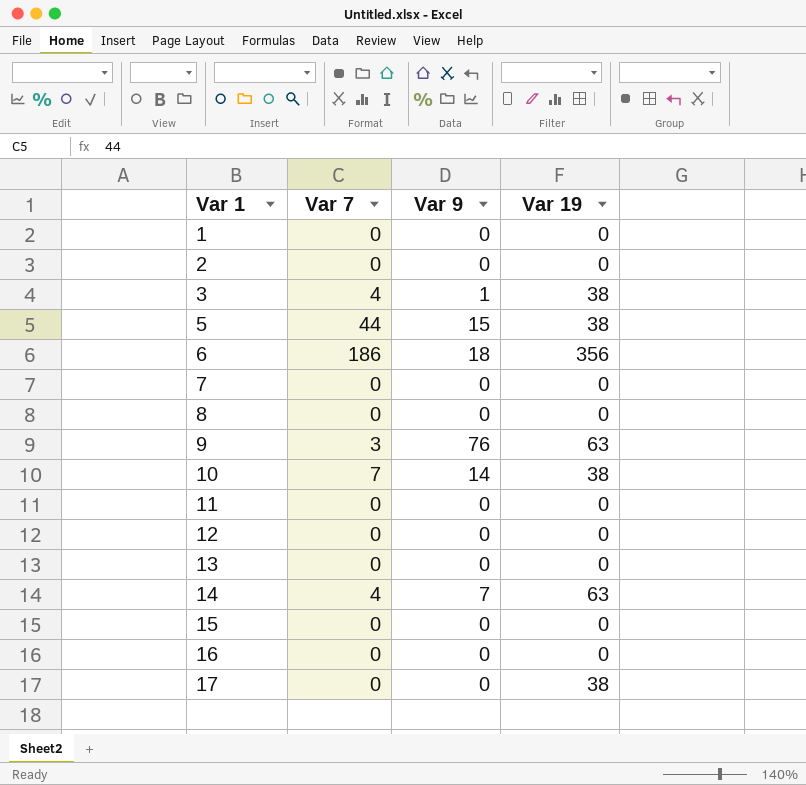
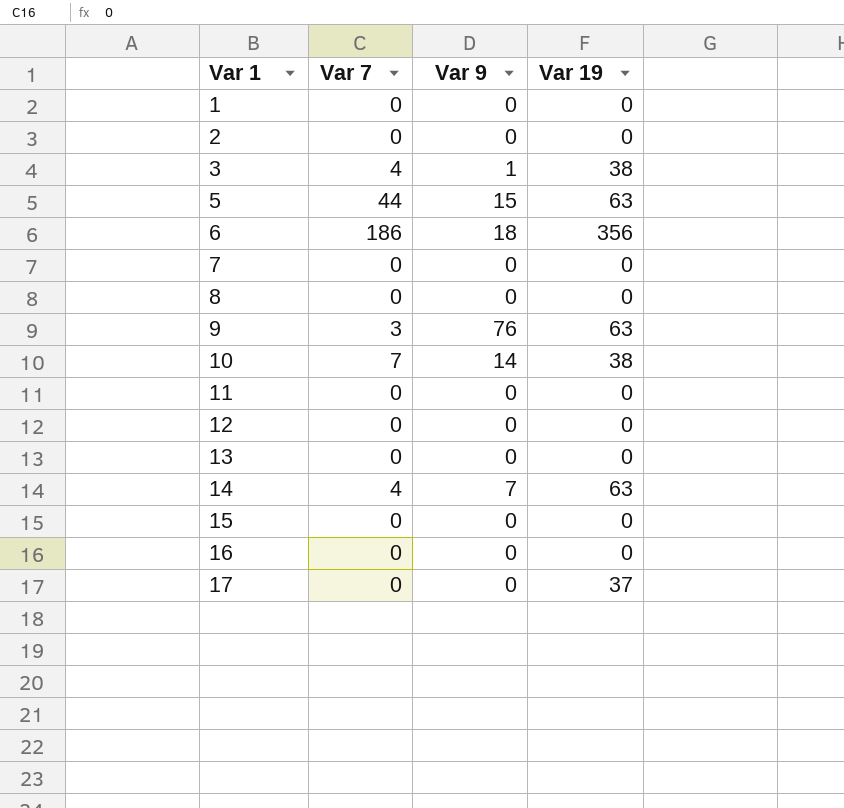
5 | Var 19: 38 -> 63
17 | Var 19: 38 -> 37

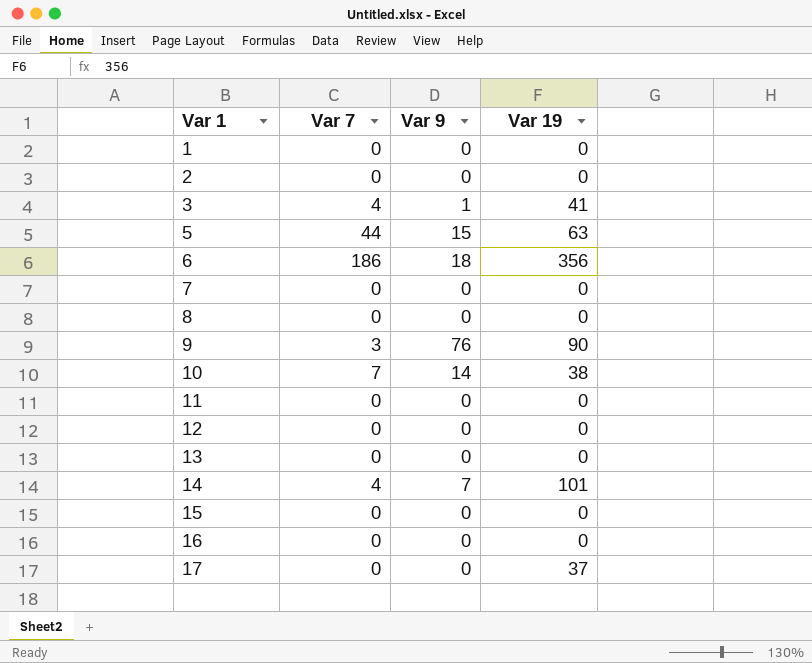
3 | Var 19: 38 -> 41
9 | Var 19: 63 -> 90
14 | Var 19: 63 -> 101

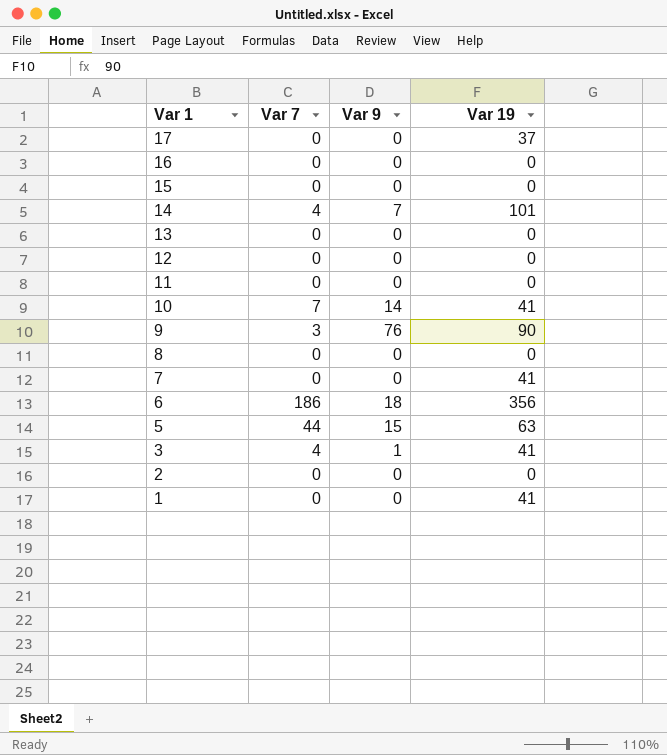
row order: Var 1 ascending -> Var 1 descending
10 | Var 19: 38 -> 41
7 | Var 19: 0 -> 41
1 | Var 19: 0 -> 41

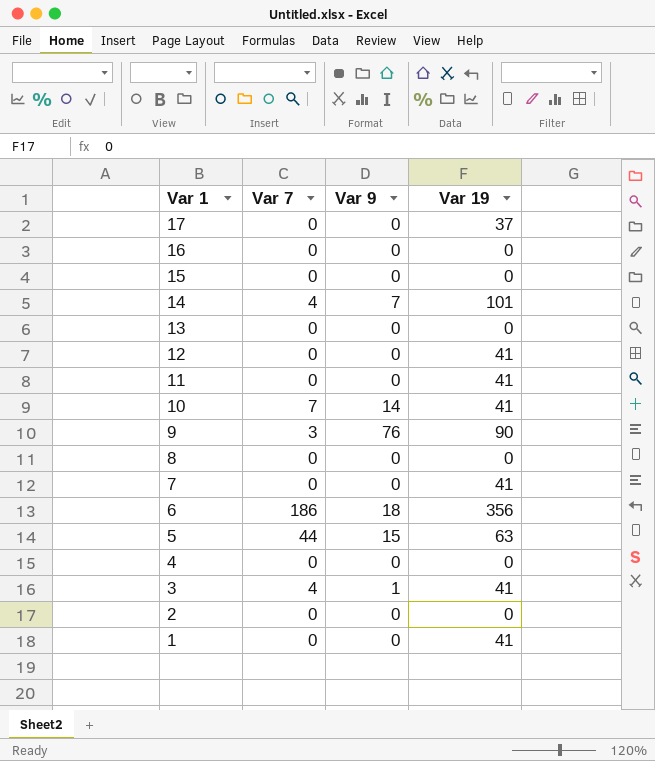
12 | Var 19: 0 -> 41
11 | Var 19: 0 -> 41
row 4: none -> 0 | 0 | 0

